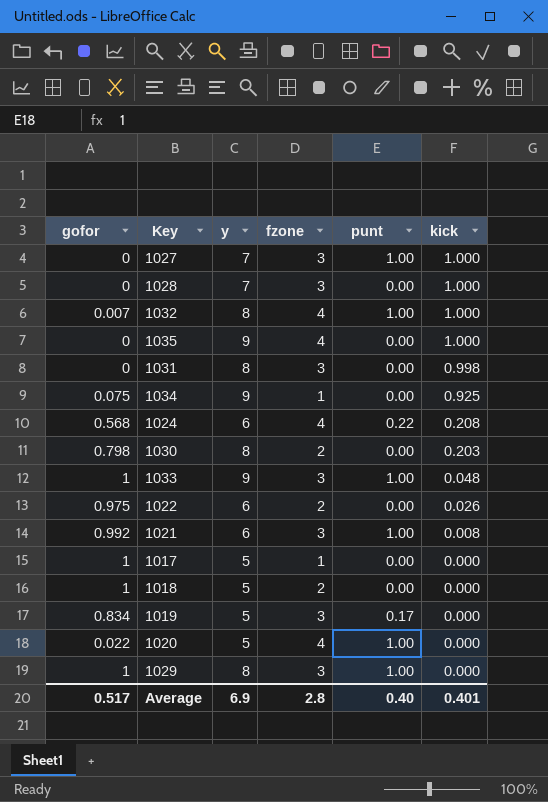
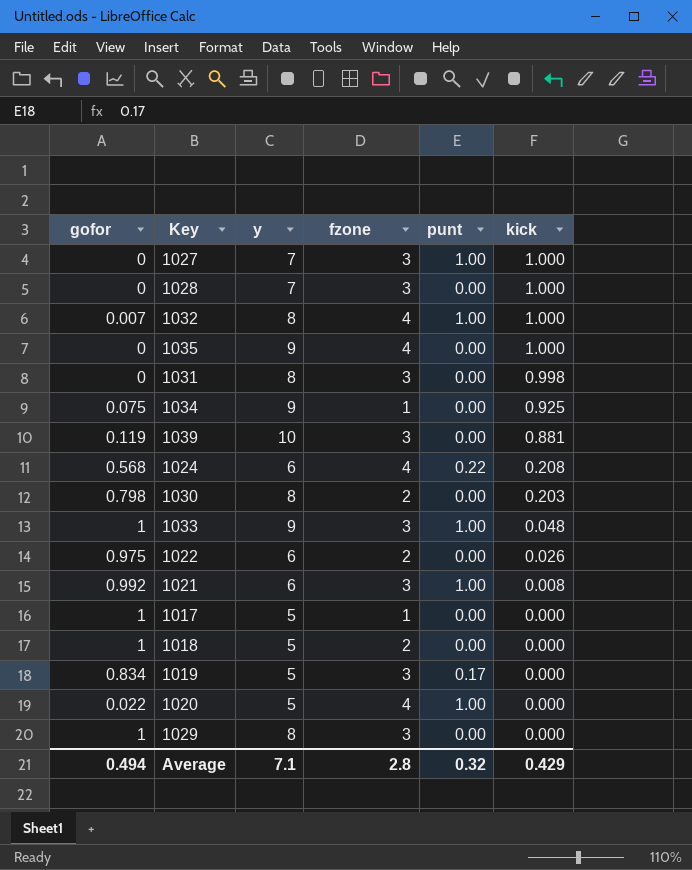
row 1039: none -> 0.119 | 10 | 3 | 0.00 | 0.881
1029 | punt: 1.00 -> 0.00
Average | gofor: 0.517 -> 0.494
Average | y: 6.9 -> 7.1
Average | punt: 0.40 -> 0.32
Average | kick: 0.401 -> 0.429

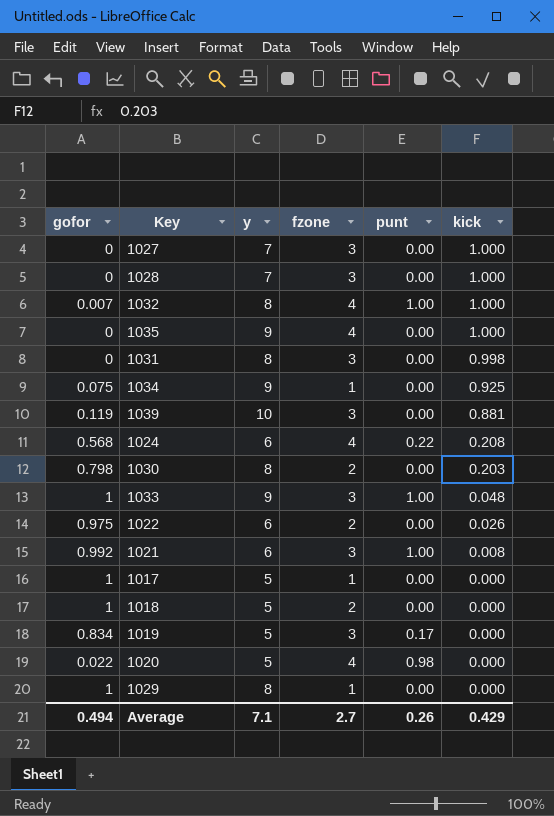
1027 | punt: 1.00 -> 0.00
1020 | punt: 1.00 -> 0.98
1029 | fzone: 3 -> 1
Average | fzone: 2.8 -> 2.7
Average | punt: 0.32 -> 0.26

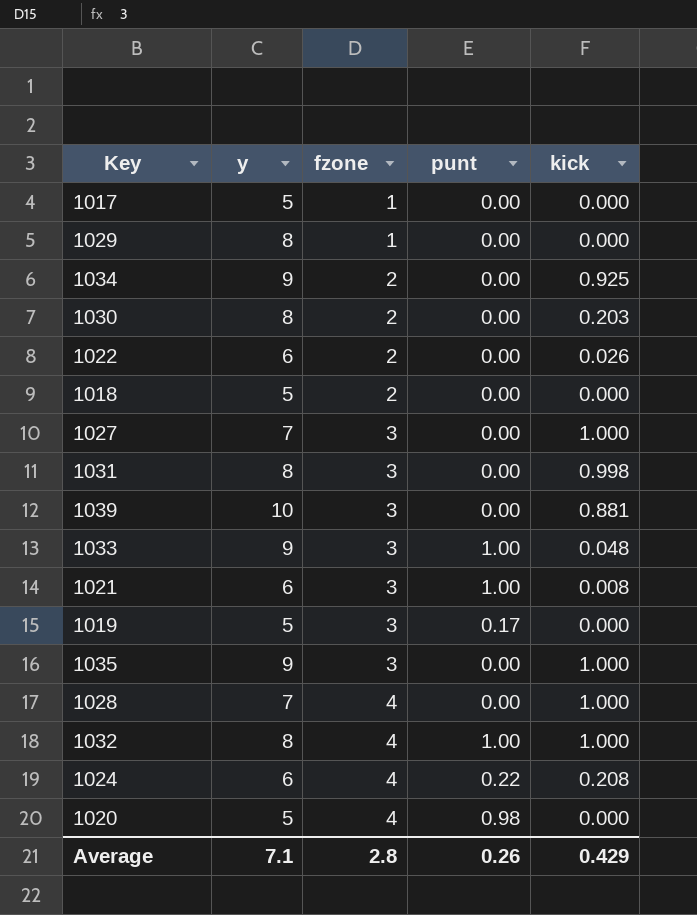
row order: kick descending -> fzone ascending
column gofor | position: 1 -> none
1034 | fzone: 1 -> 2
1035 | fzone: 4 -> 3
1028 | fzone: 3 -> 4
Average | fzone: 2.7 -> 2.8

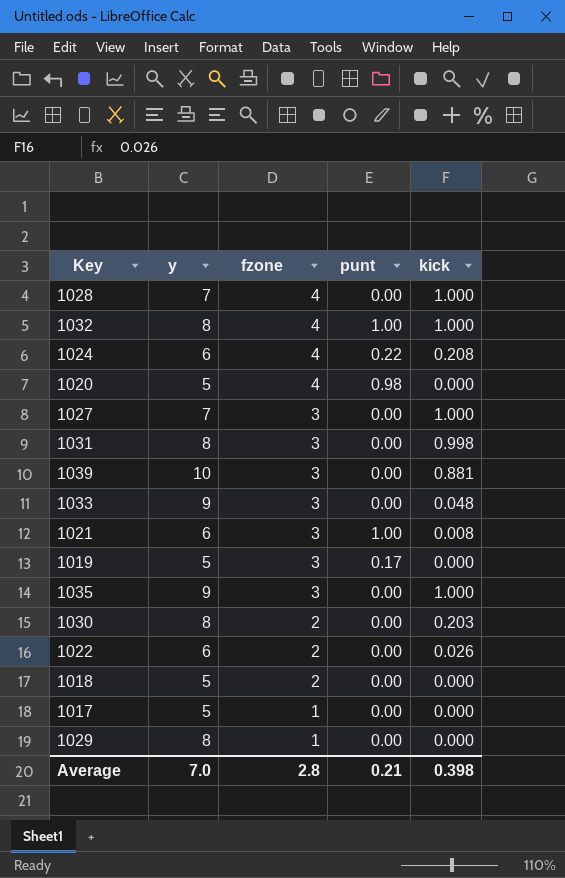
row order: fzone ascending -> fzone descending
row 1034: 9 | 2 | 0.00 | 0.925 -> none
1033 | punt: 1.00 -> 0.00
Average | y: 7.1 -> 7.0
Average | punt: 0.26 -> 0.21
Average | kick: 0.429 -> 0.398

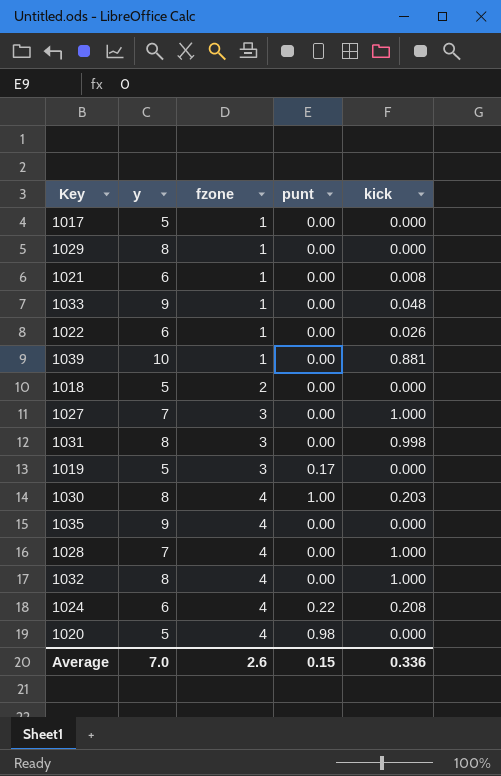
row order: fzone descending -> fzone ascending
1021 | fzone: 3 -> 1
1021 | punt: 1.00 -> 0.00
1033 | fzone: 3 -> 1
1022 | fzone: 2 -> 1
1039 | fzone: 3 -> 1
1030 | fzone: 2 -> 4
1030 | punt: 0.00 -> 1.00
1035 | fzone: 3 -> 4
1035 | kick: 1.000 -> 0.000
1032 | punt: 1.00 -> 0.00
Average | fzone: 2.8 -> 2.6
Average | punt: 0.21 -> 0.15
Average | kick: 0.398 -> 0.336

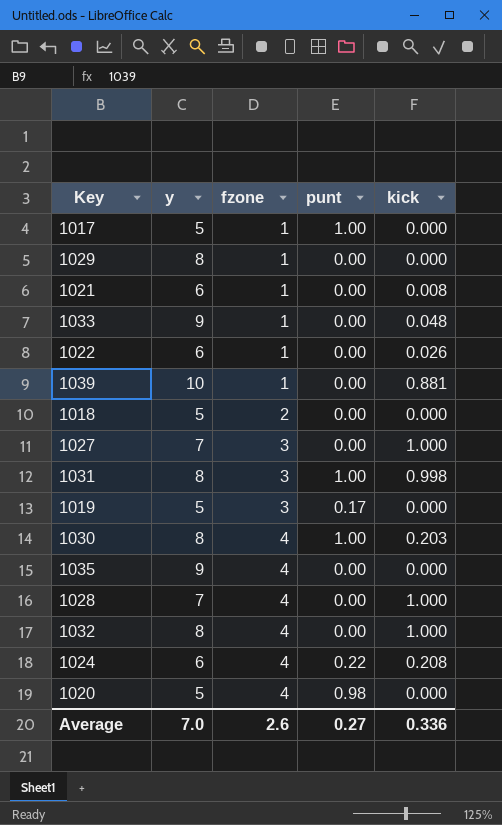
1017 | punt: 0.00 -> 1.00
1031 | punt: 0.00 -> 1.00
Average | punt: 0.15 -> 0.27

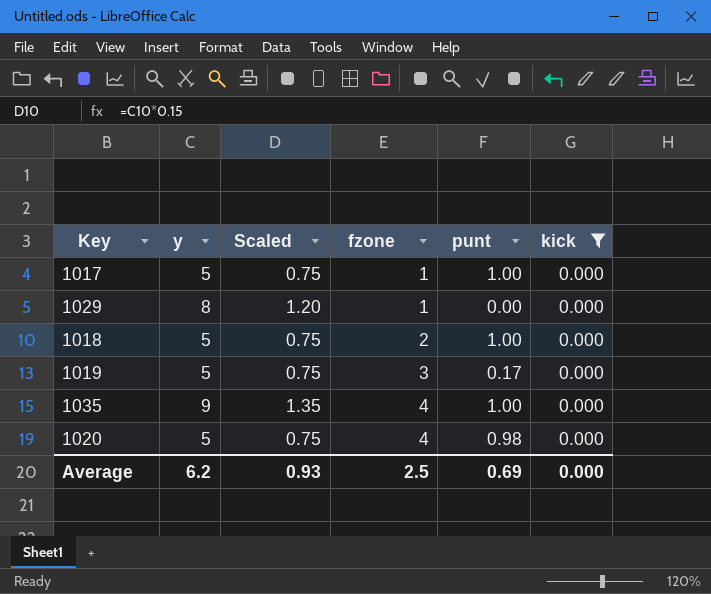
filter: none -> kick = 0.000
column Scaled | formula: none -> [y] * 0.15
1018 | punt: 0.00 -> 1.00
1035 | punt: 0.00 -> 1.00
Average | y: 7.0 -> 6.2
Average | fzone: 2.6 -> 2.5
Average | punt: 0.27 -> 0.69
Average | kick: 0.336 -> 0.000

